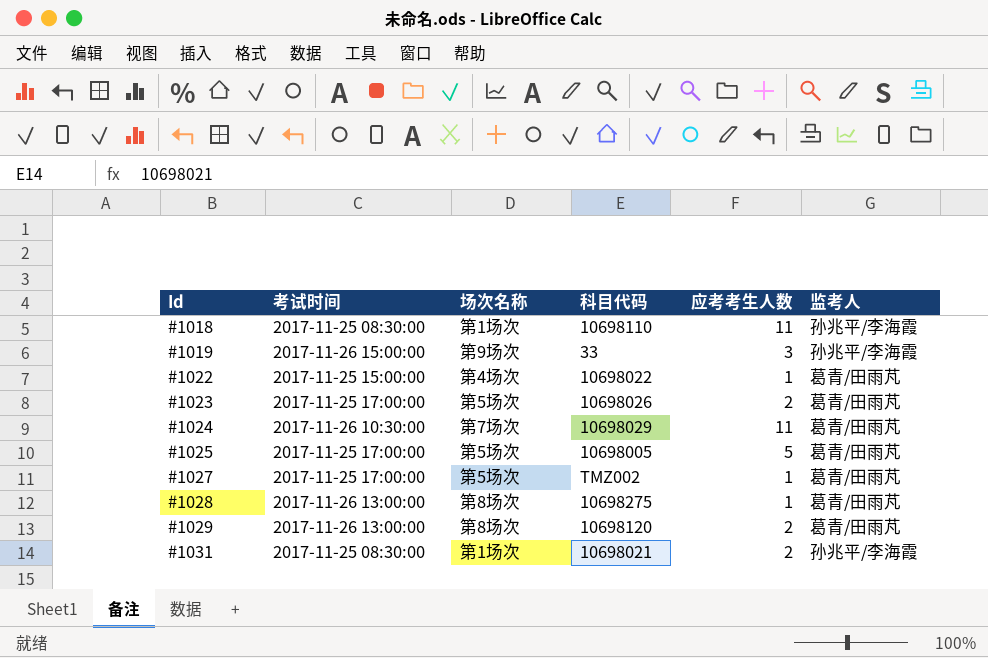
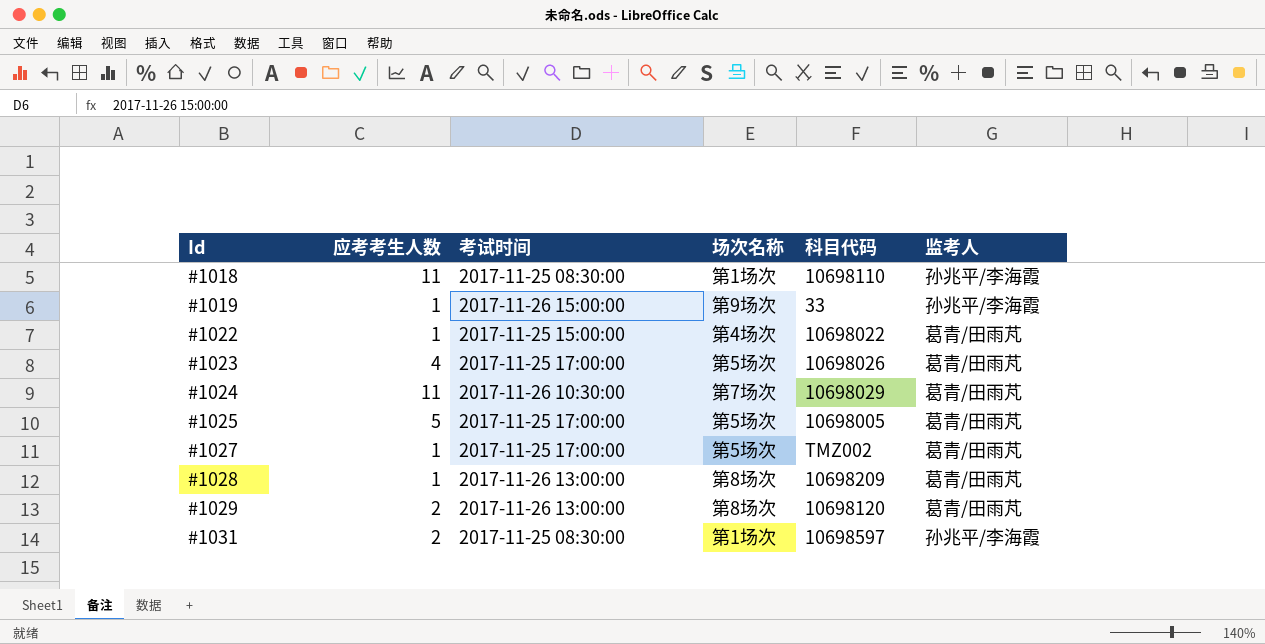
column 应考考生人数 | position: 5 -> 2
#1019 | 应考考生人数: 3 -> 1
#1023 | 应考考生人数: 2 -> 4
#1028 | 科目代码: 10698275 -> 10698209
#1031 | 科目代码: 10698021 -> 10698597

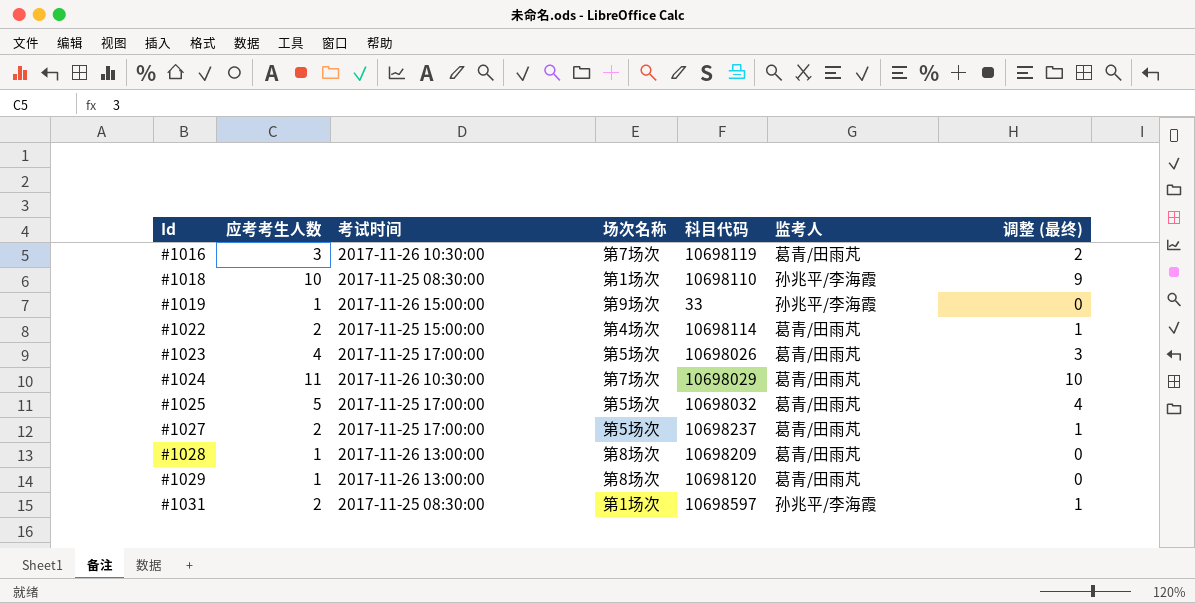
column 调整 (最终) | formula: none -> [应考考生人数] - 1
row #1016: none -> 3 | 2017-11-26 10:30:00 | 第7场次 | 10698119 | 葛青/田雨芃 | 2
#1018 | 应考考生人数: 11 -> 10
#1022 | 应考考生人数: 1 -> 2
#1022 | 科目代码: 10698022 -> 10698114
#1025 | 科目代码: 10698005 -> 10698032
#1027 | 应考考生人数: 1 -> 2
#1027 | 科目代码: TMZ002 -> 10698237
#1029 | 应考考生人数: 2 -> 1

